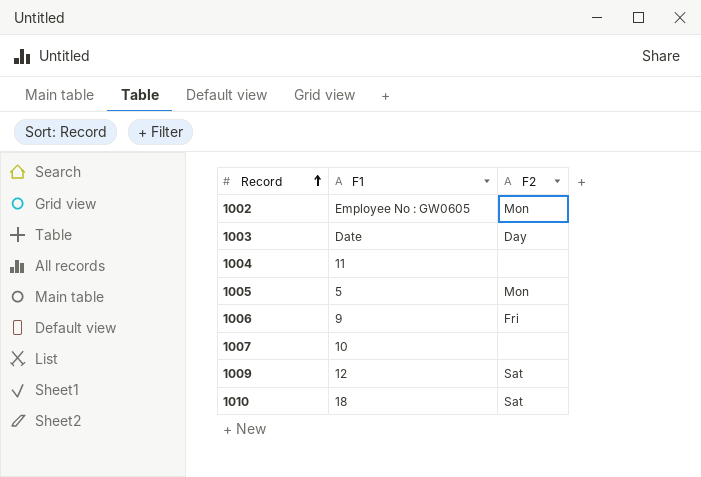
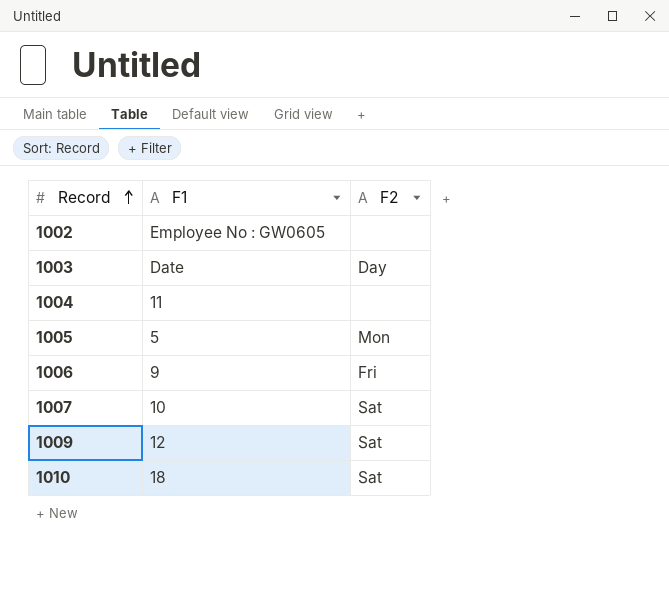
1002 | F2: Mon -> none
1007 | F2: none -> Sat

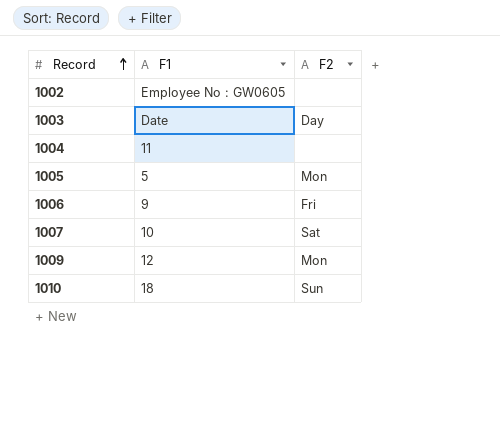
1009 | F2: Sat -> Mon
1010 | F2: Sat -> Sun

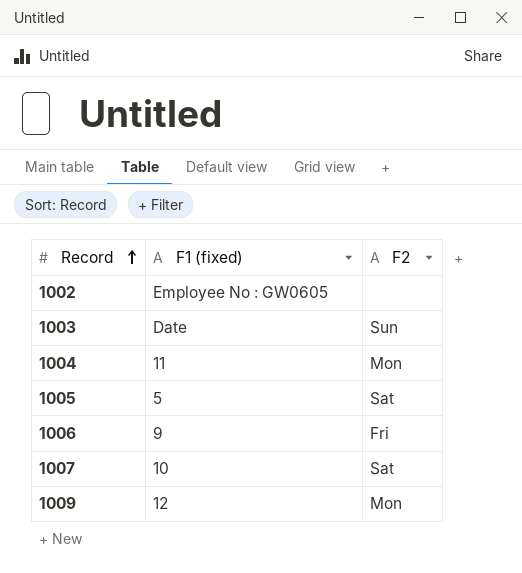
column name: F1 -> F1 (fixed)
row 1010: 18 | Sun -> none
1003 | F2: Day -> Sun
1004 | F2: none -> Mon
1005 | F2: Mon -> Sat

